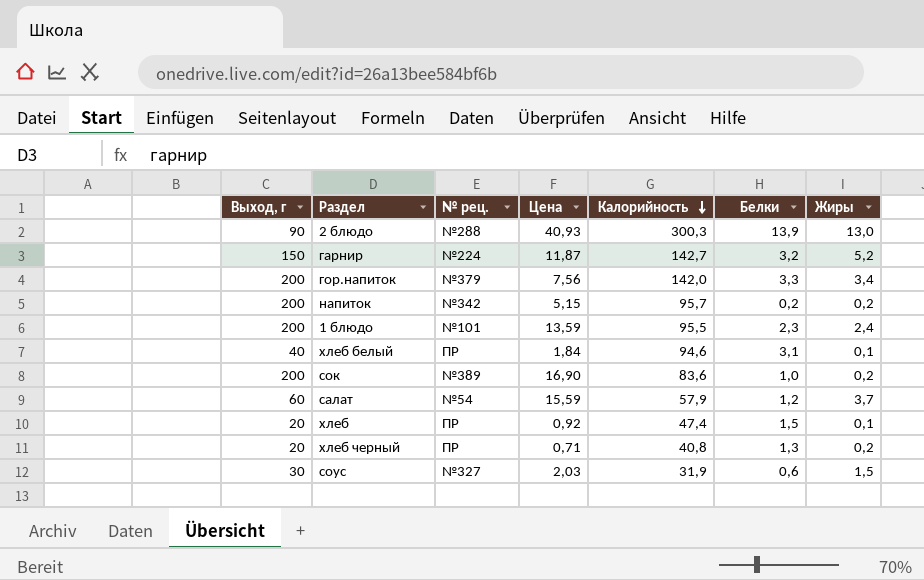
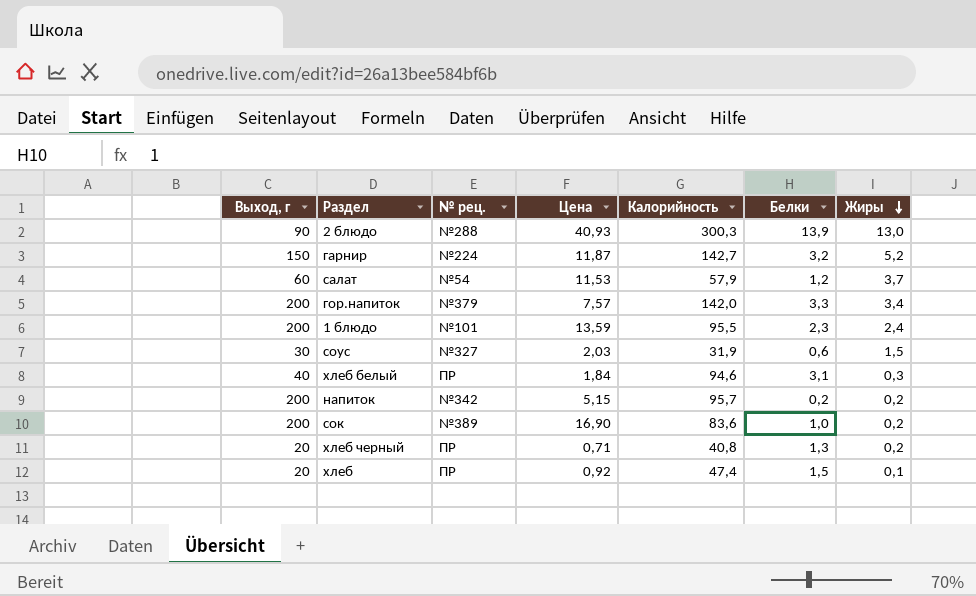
row order: Калорийность descending -> Жиры descending
салат | Цена: 15,59 -> 11,53
гор.напиток | Цена: 7,56 -> 7,57
хлеб белый | Жиры: 0,1 -> 0,3

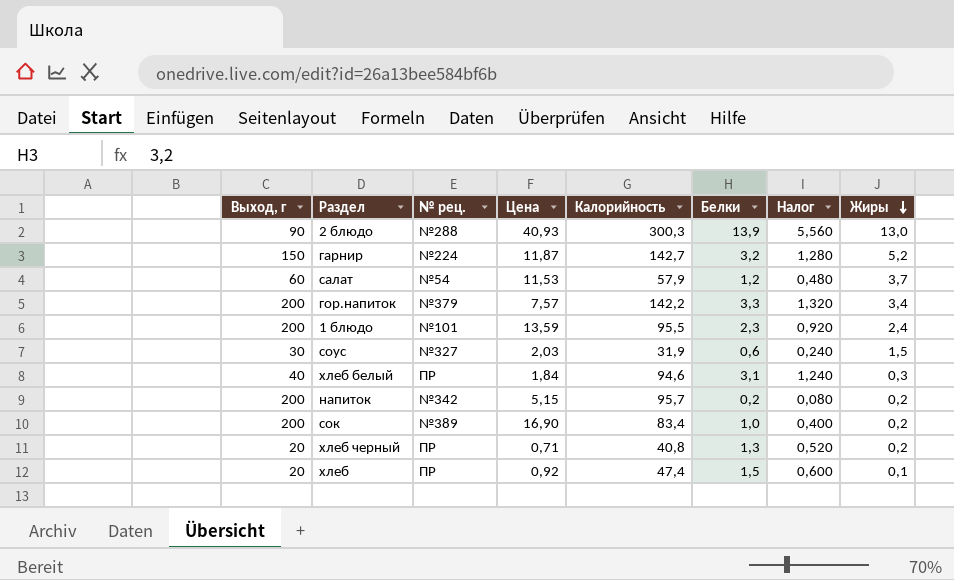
column Налог | formula: none -> [Белки] * 0,4
гор.напиток | Калорийность: 142,0 -> 142,2
сок | Калорийность: 83,6 -> 83,4

